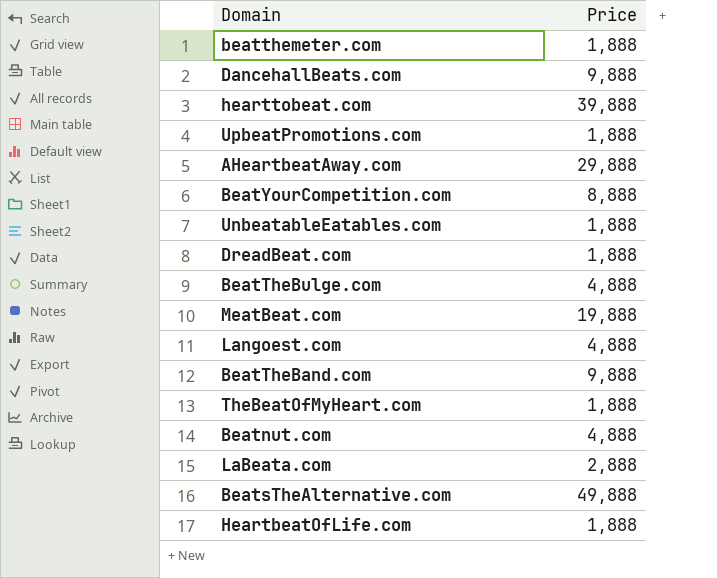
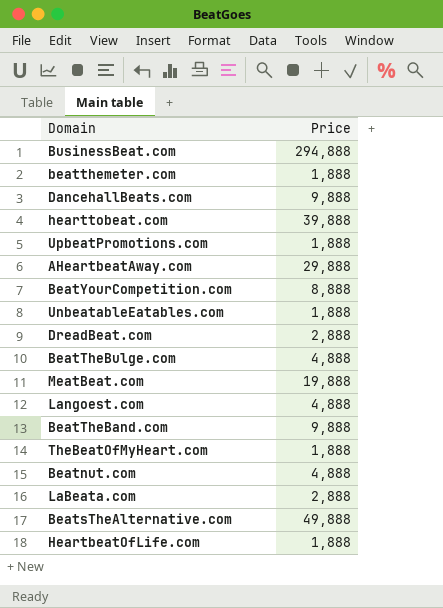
row BusinessBeat.com: none -> 294,888
DreadBeat.com | Price: 1,888 -> 2,888

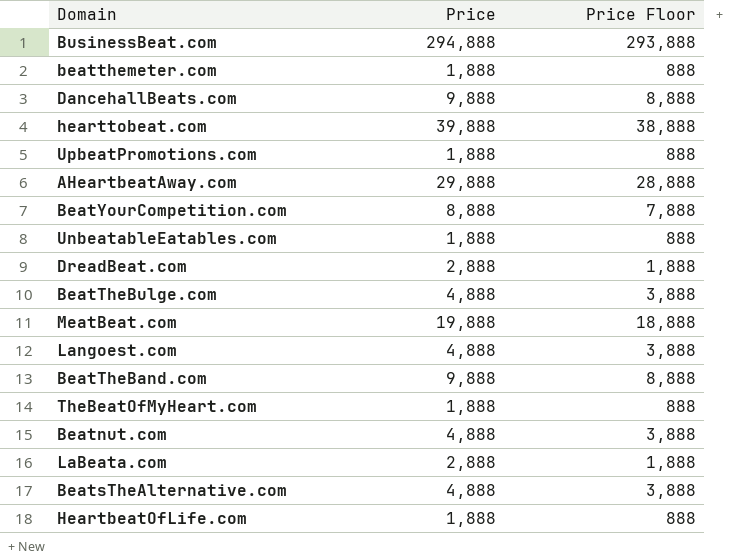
column Price Floor | formula: none -> [Price] - 1000
BeatsTheAlternative.com | Price: 49,888 -> 4,888

